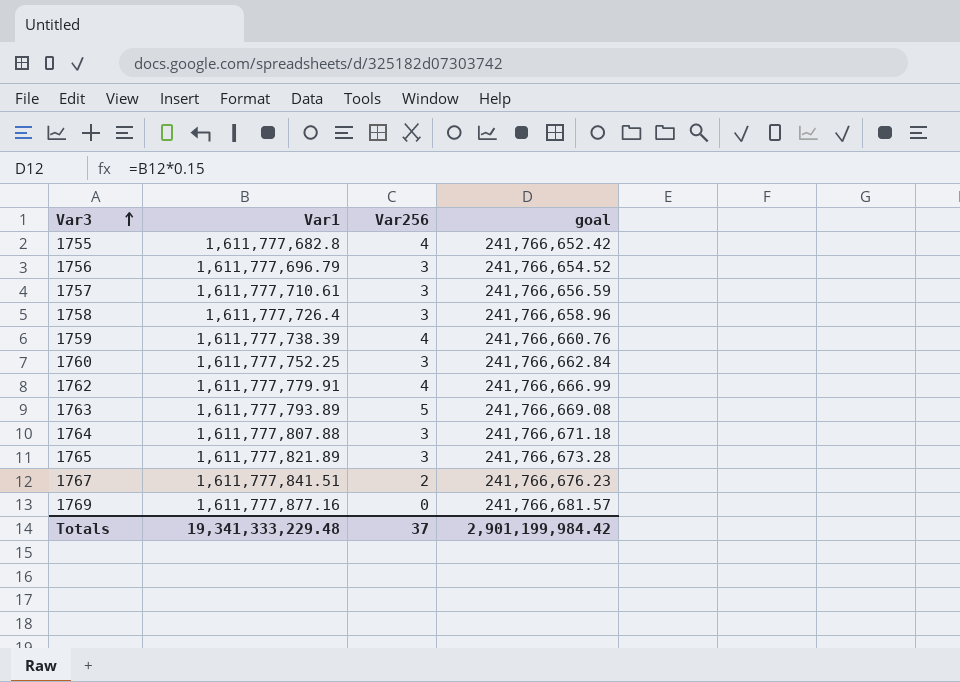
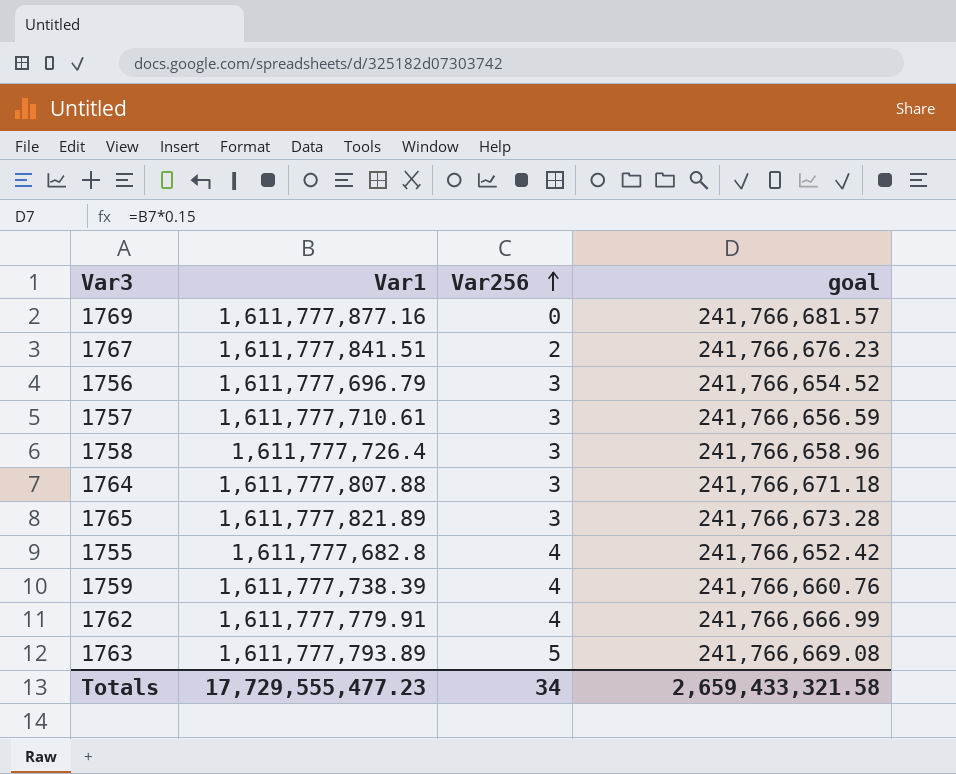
row order: Var3 ascending -> Var256 ascending
row 1760: 1,611,777,752.25 | 3 | 241,766,662.84 -> none
Totals | Var1: 19,341,333,229.48 -> 17,729,555,477.23
Totals | Var256: 37 -> 34
Totals | goal: 2,901,199,984.42 -> 2,659,433,321.58

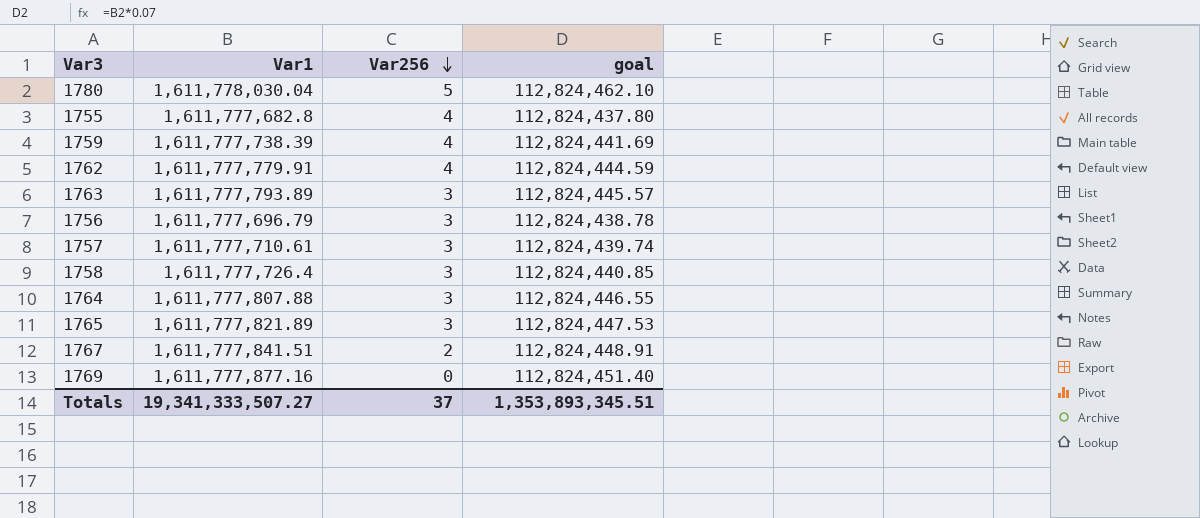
row order: Var256 ascending -> Var256 descending
column goal | formula: [Var1] * 0.15 -> [Var1] * 0.07
row 1780: none -> 1,611,778,030.04 | 5 | 112,824,462.10
1763 | Var256: 5 -> 3
Totals | Var1: 17,729,555,477.23 -> 19,341,333,507.27
Totals | Var256: 34 -> 37
Totals | goal: 2,659,433,321.58 -> 1,353,893,345.51

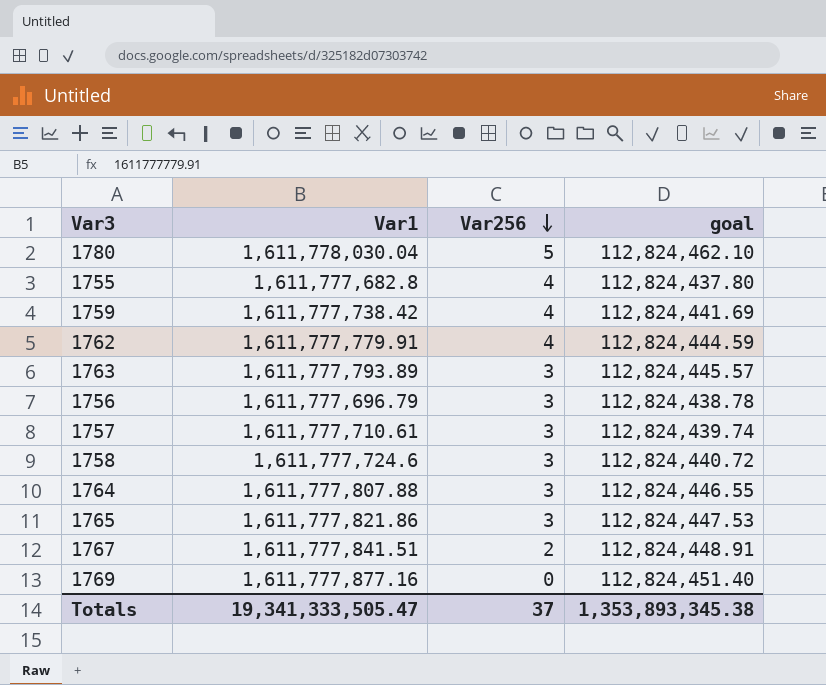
1759 | Var1: 1,611,777,738.39 -> 1,611,777,738.42
1758 | Var1: 1,611,777,726.4 -> 1,611,777,724.6
1758 | goal: 112,824,440.85 -> 112,824,440.72
1765 | Var1: 1,611,777,821.89 -> 1,611,777,821.86
Totals | Var1: 19,341,333,507.27 -> 19,341,333,505.47
Totals | goal: 1,353,893,345.51 -> 1,353,893,345.38

